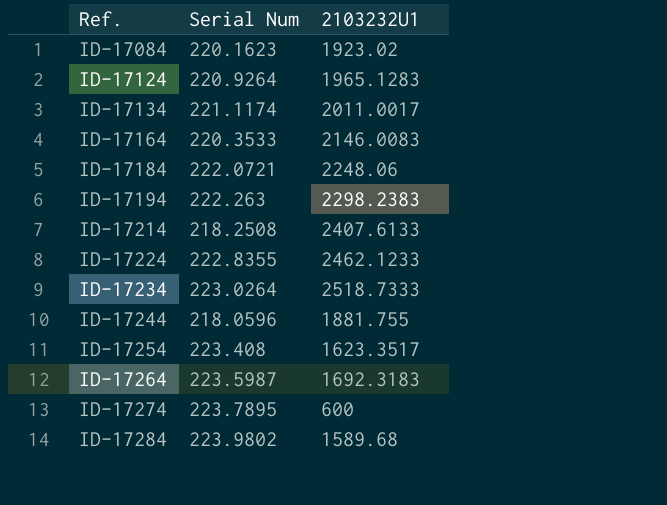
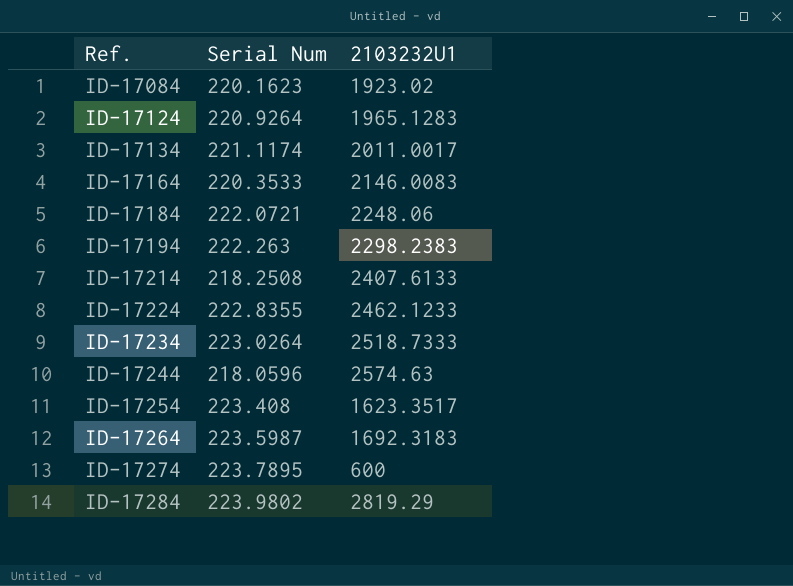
ID-17244 | 2103232U1: 1881.755 -> 2574.63
ID-17284 | 2103232U1: 1589.68 -> 2819.29

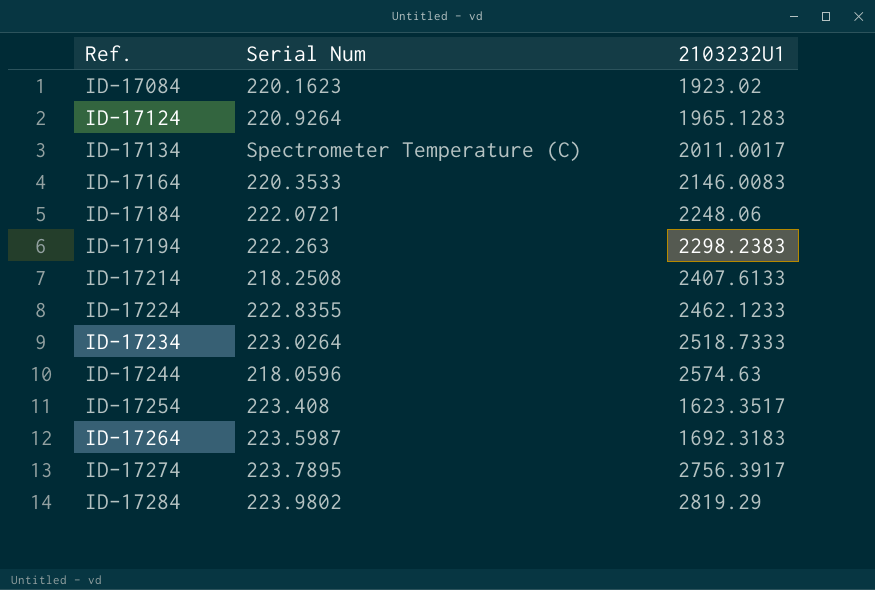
ID-17134 | Serial Num: 221.1174 -> Spectrometer Temperature (C)
ID-17274 | 2103232U1: 600 -> 2756.3917

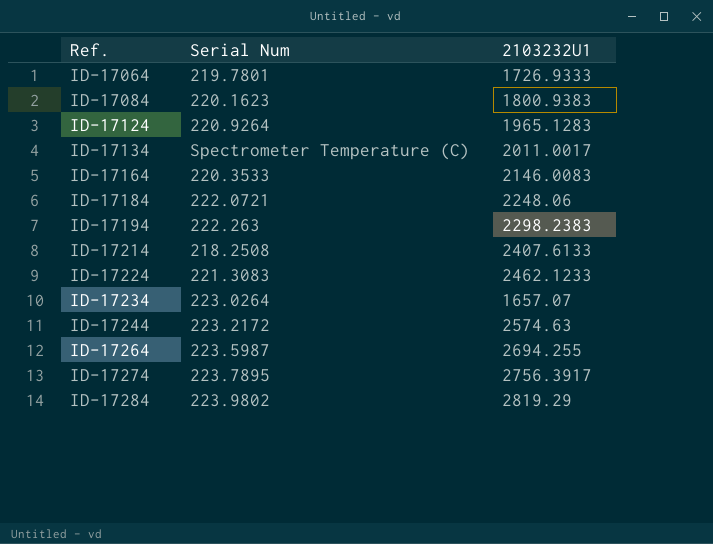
row ID-17254: 223.408 | 1623.3517 -> none
row ID-17064: none -> 219.7801 | 1726.9333
ID-17084 | 2103232U1: 1923.02 -> 1800.9383
ID-17224 | Serial Num: 222.8355 -> 221.3083
ID-17234 | 2103232U1: 2518.7333 -> 1657.07
ID-17244 | Serial Num: 218.0596 -> 223.2172
ID-17264 | 2103232U1: 1692.3183 -> 2694.255

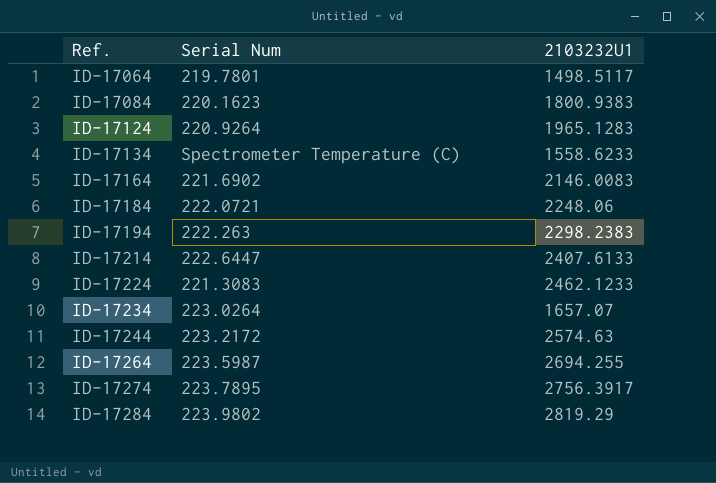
ID-17064 | 2103232U1: 1726.9333 -> 1498.5117
ID-17134 | 2103232U1: 2011.0017 -> 1558.6233
ID-17164 | Serial Num: 220.3533 -> 221.6902
ID-17214 | Serial Num: 218.2508 -> 222.6447

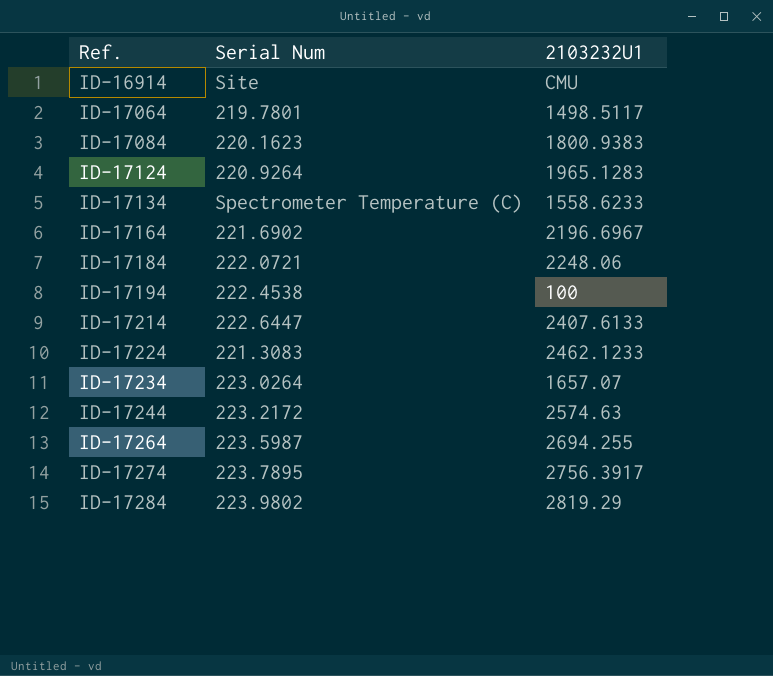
row ID-16914: none -> Site | CMU
ID-17164 | 2103232U1: 2146.0083 -> 2196.6967
ID-17194 | Serial Num: 222.263 -> 222.4538
ID-17194 | 2103232U1: 2298.2383 -> 100

